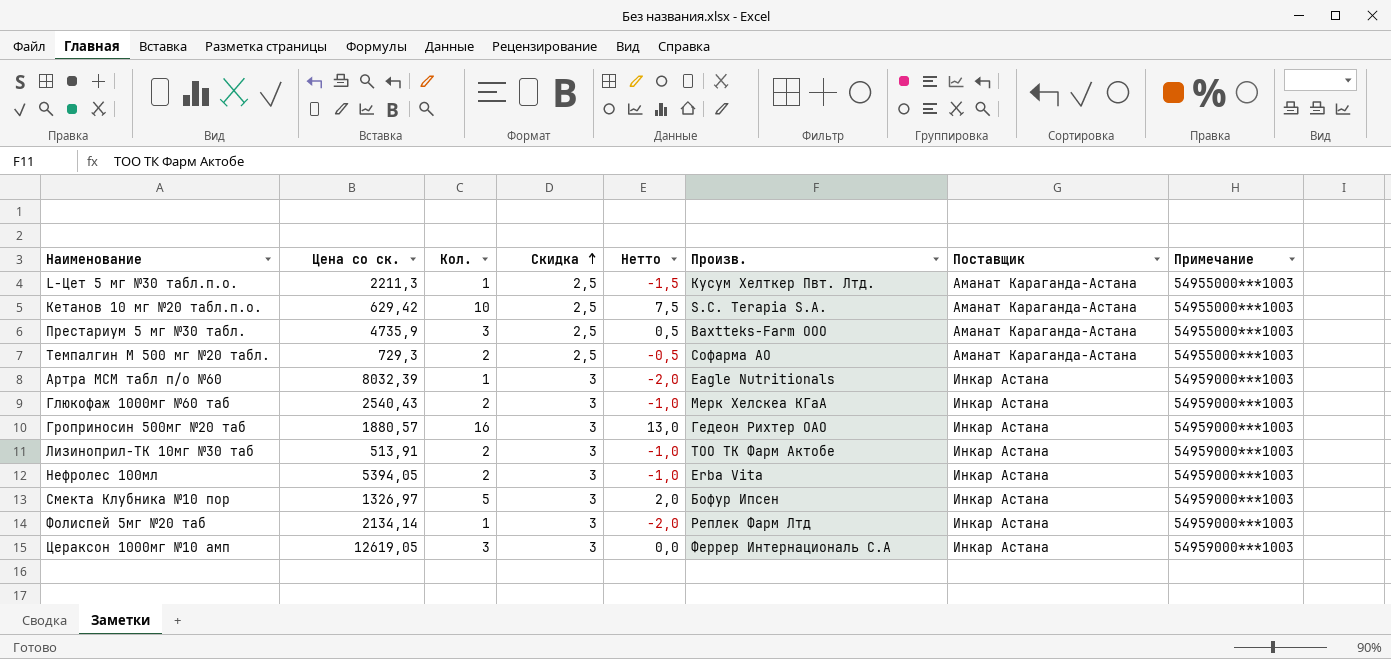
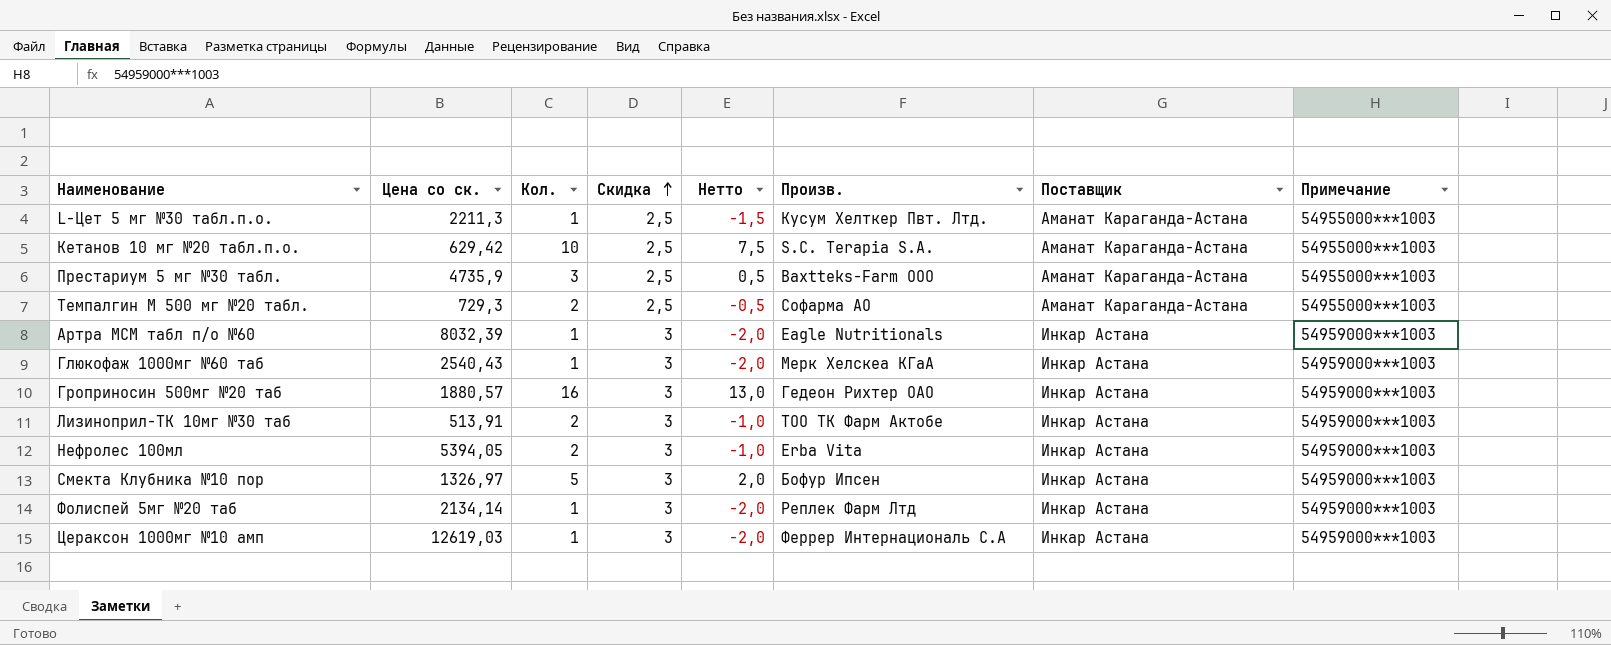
Глюкофаж 1000мг №60 таб | Кол.: 2 -> 1
Глюкофаж 1000мг №60 таб | Нетто: -1,0 -> -2,0
Цераксон 1000мг №10 амп | Цена со ск.: 12619,05 -> 12619,03
Цераксон 1000мг №10 амп | Кол.: 3 -> 1
Цераксон 1000мг №10 амп | Нетто: 0,0 -> -2,0

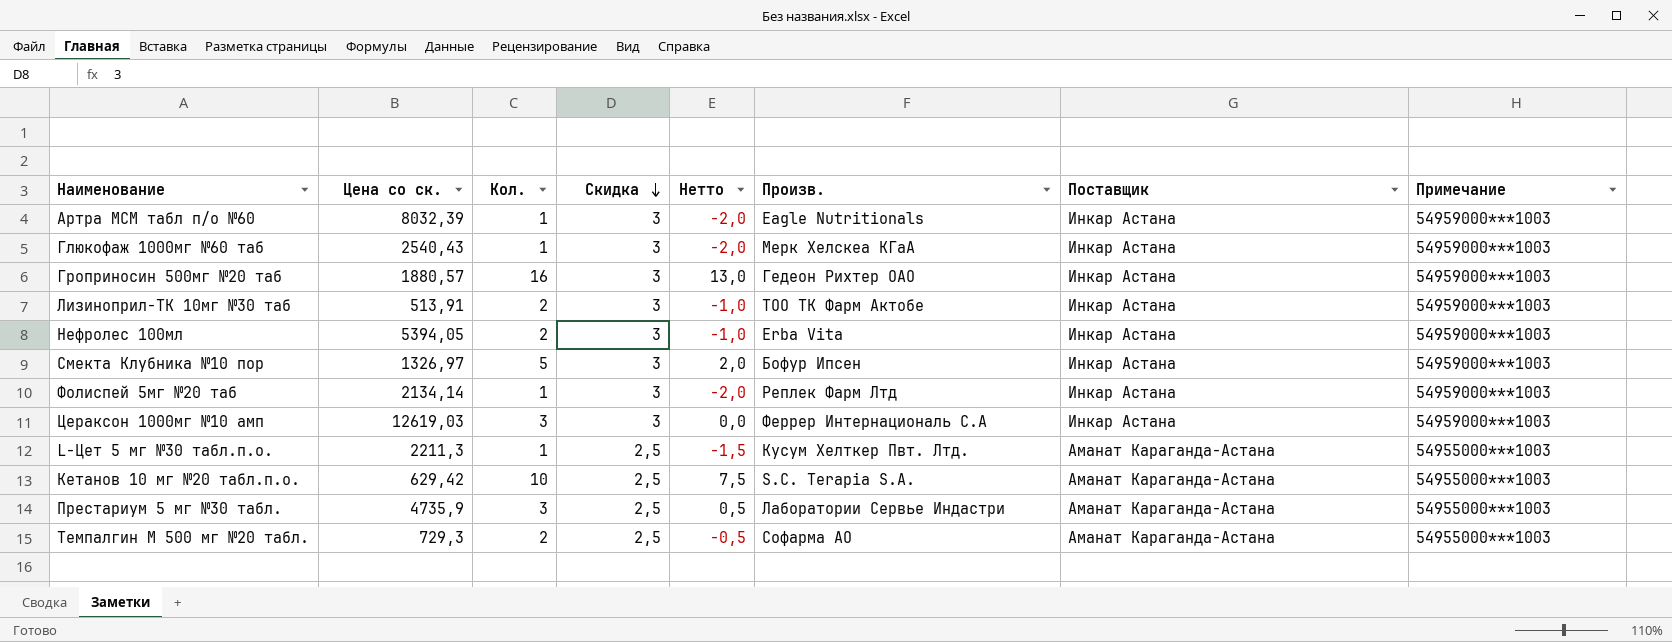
row order: Скидка ascending -> Скидка descending
Цераксон 1000мг №10 амп | Кол.: 1 -> 3
Цераксон 1000мг №10 амп | Нетто: -2,0 -> 0,0
Престариум 5 мг №30 табл. | Произв.: Baxtteks-Farm OOO -> Лаборатории Сервье Индастри

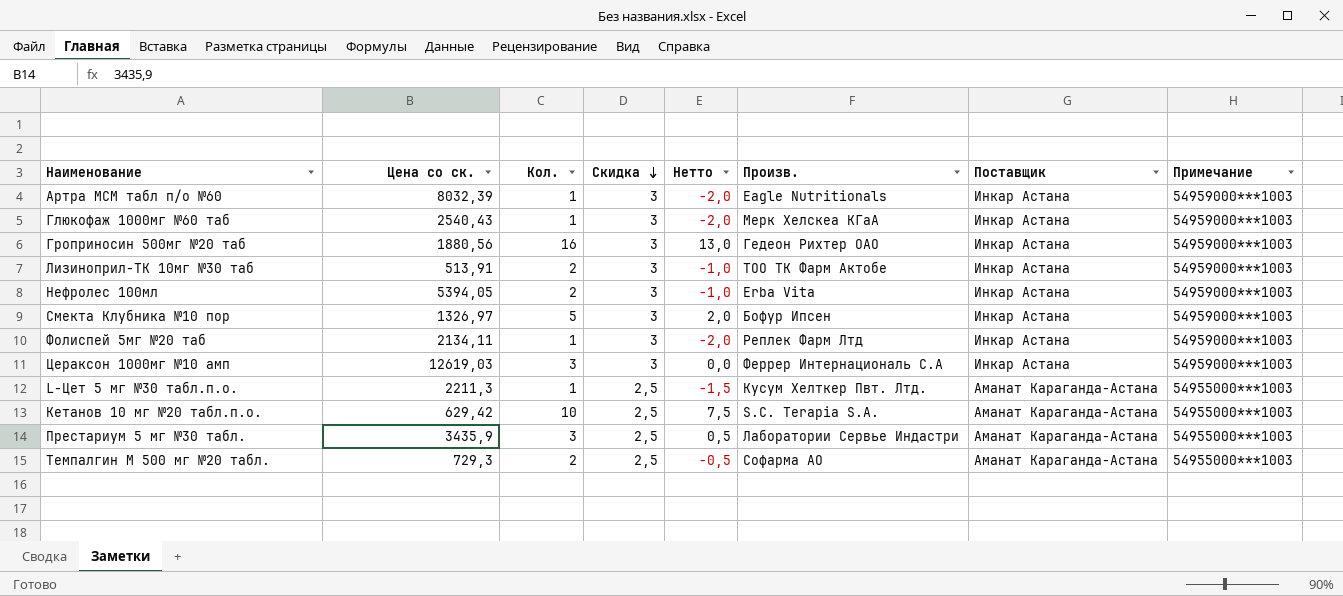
Гроприносин 500мг №20 таб | Цена со ск.: 1880,57 -> 1880,56
Фолиспей 5мг №20 таб | Цена со ск.: 2134,14 -> 2134,11
Престариум 5 мг №30 табл. | Цена со ск.: 4735,9 -> 3435,9

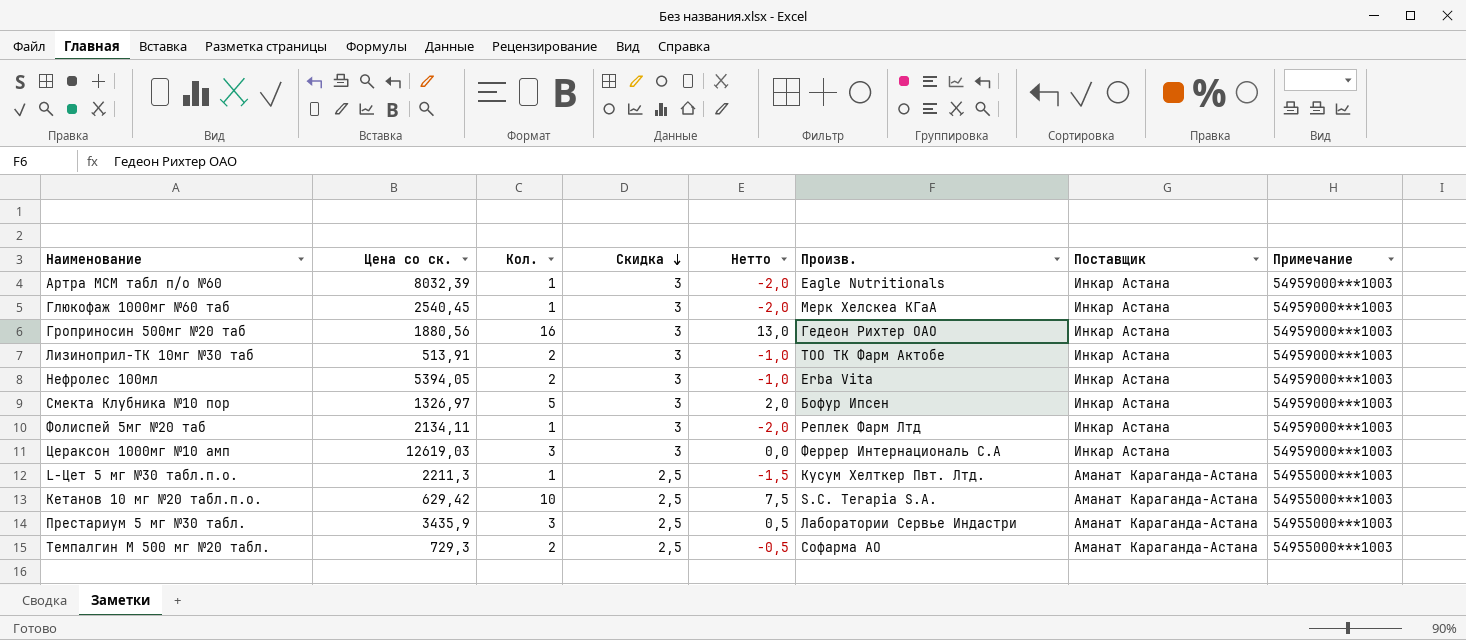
Глюкофаж 1000мг №60 таб | Цена со ск.: 2540,43 -> 2540,45

